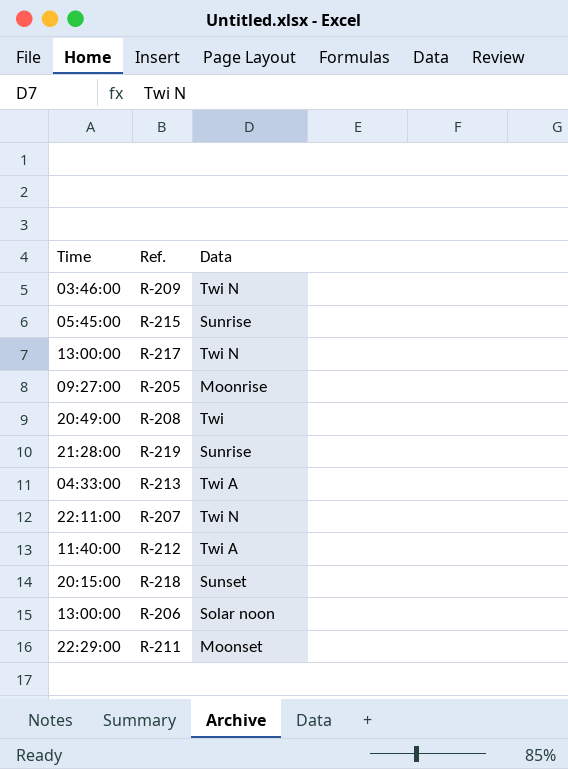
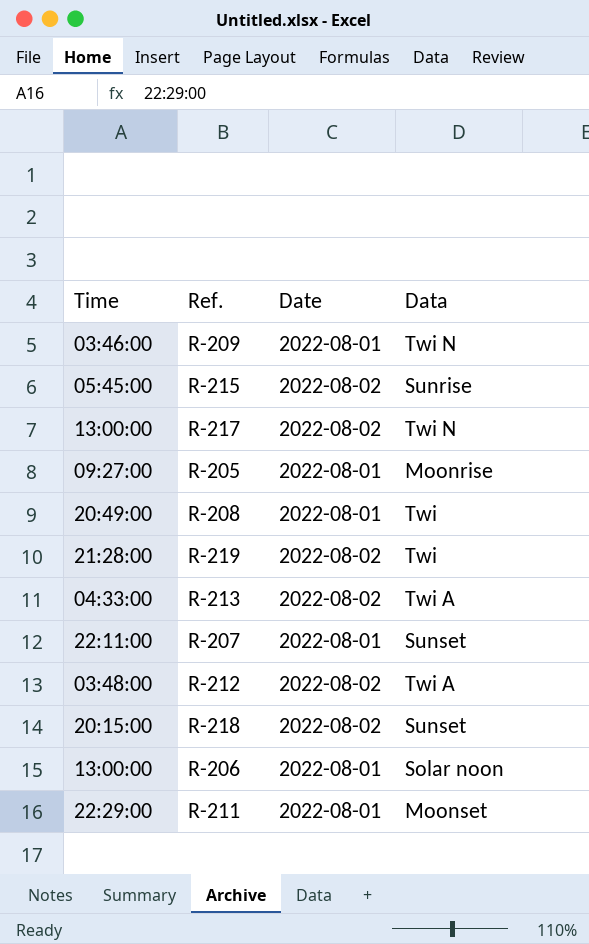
column Date | position: none -> 3
R-219 | Data: Sunrise -> Twi
R-207 | Data: Twi N -> Sunset
R-212 | Time: 11:40:00 -> 03:48:00

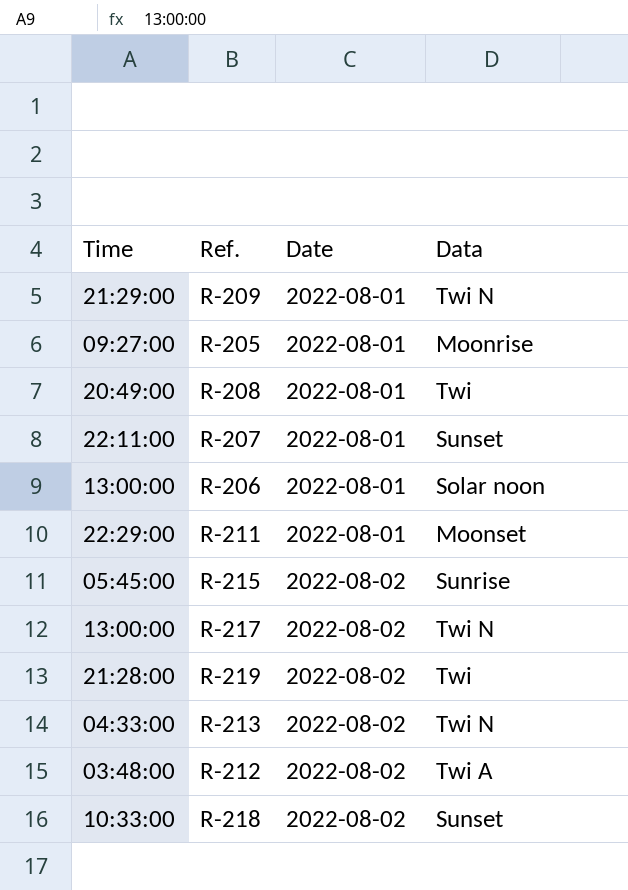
row order: none -> Date ascending
R-209 | Time: 03:46:00 -> 21:29:00
R-213 | Data: Twi A -> Twi N
R-218 | Time: 20:15:00 -> 10:33:00

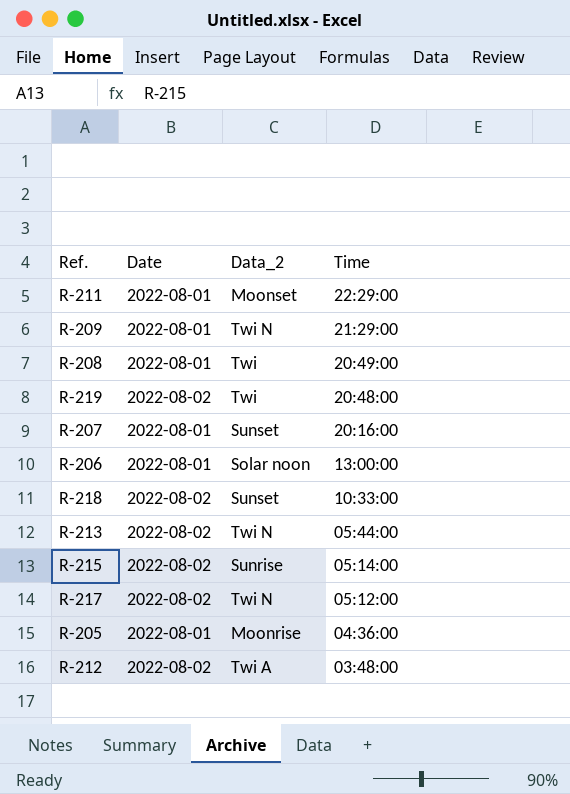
row order: Date ascending -> Time descending
column name: Data -> Data_2
column Time | position: 1 -> 4
R-219 | Time: 21:28:00 -> 20:48:00
R-207 | Time: 22:11:00 -> 20:16:00
R-213 | Time: 04:33:00 -> 05:44:00
R-215 | Time: 05:45:00 -> 05:14:00
R-217 | Time: 13:00:00 -> 05:12:00
R-205 | Time: 09:27:00 -> 04:36:00

